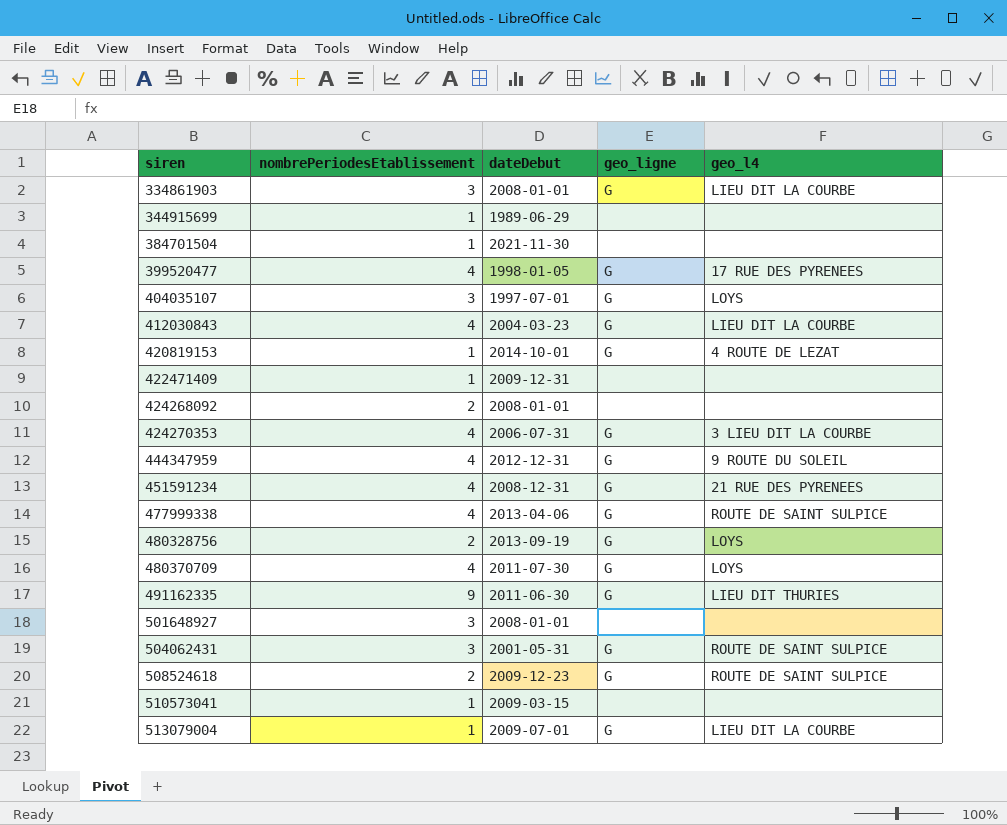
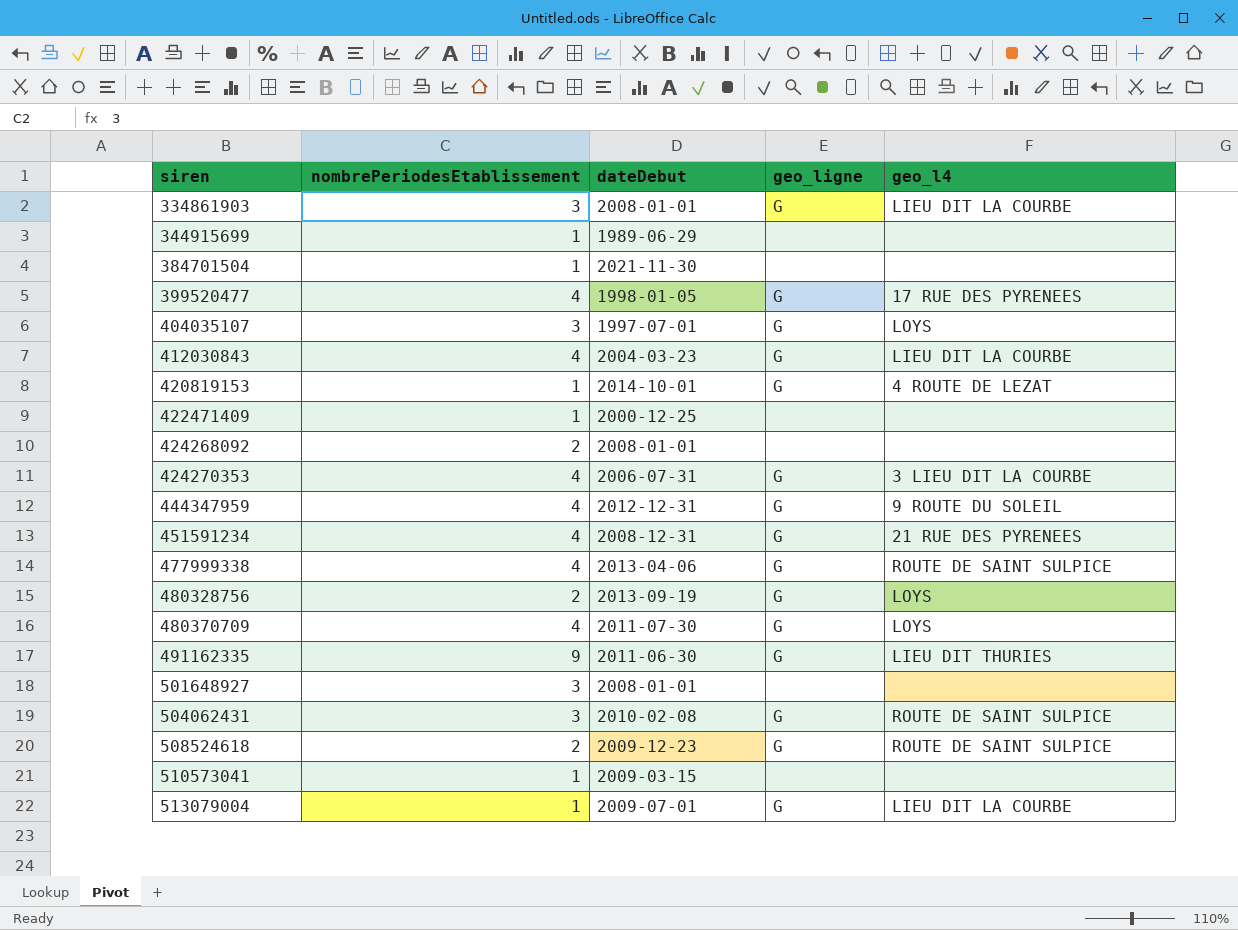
422471409 | dateDebut: 2009-12-31 -> 2000-12-25
504062431 | dateDebut: 2001-05-31 -> 2010-02-08

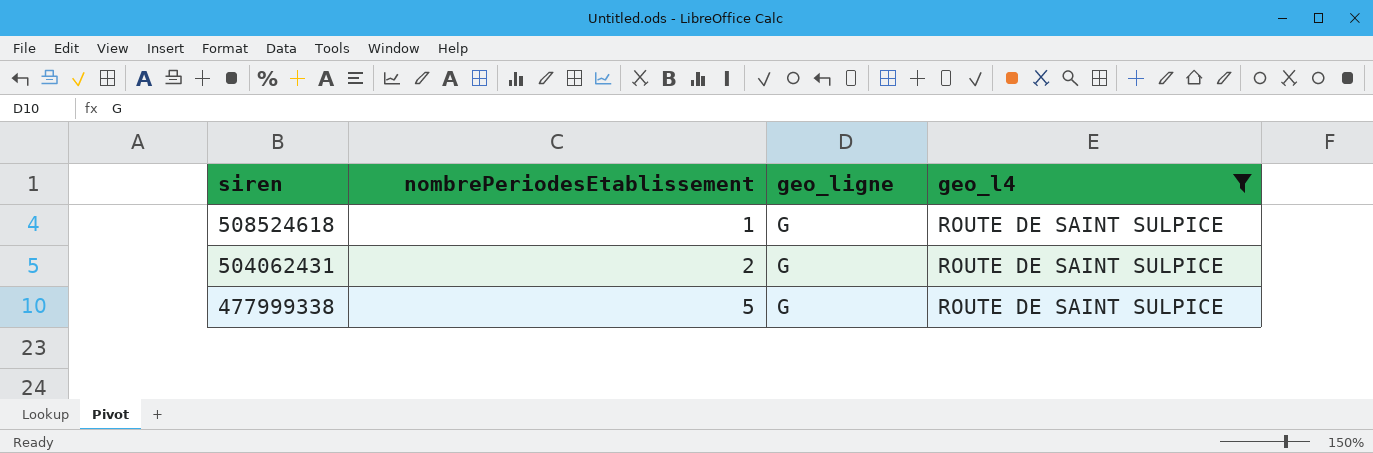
filter: none -> geo_l4 = ROUTE DE SAINT SULPICE
row order: siren ascending -> siren descending
column dateDebut | position: 3 -> none
508524618 | nombrePeriodesEtablissement: 2 -> 1
504062431 | nombrePeriodesEtablissement: 3 -> 2
477999338 | nombrePeriodesEtablissement: 4 -> 5

